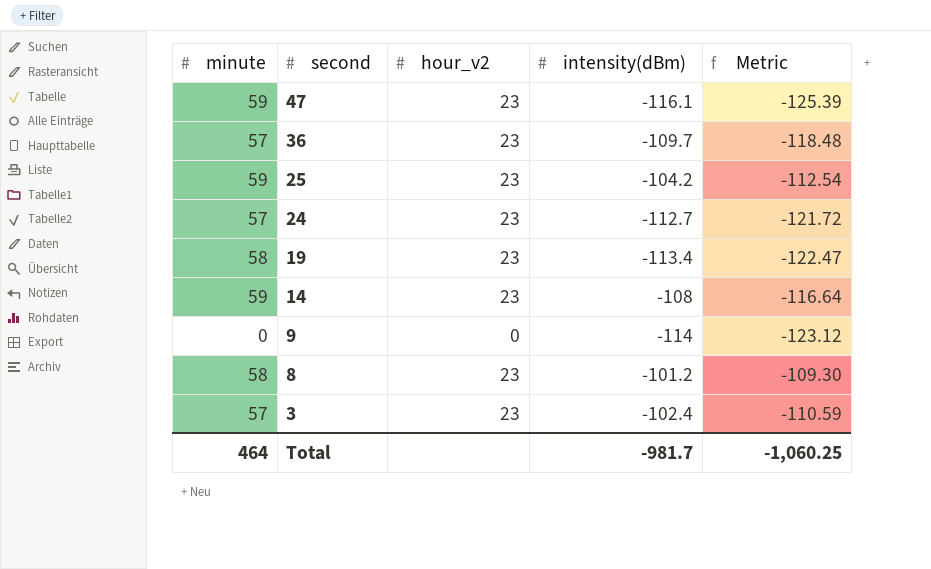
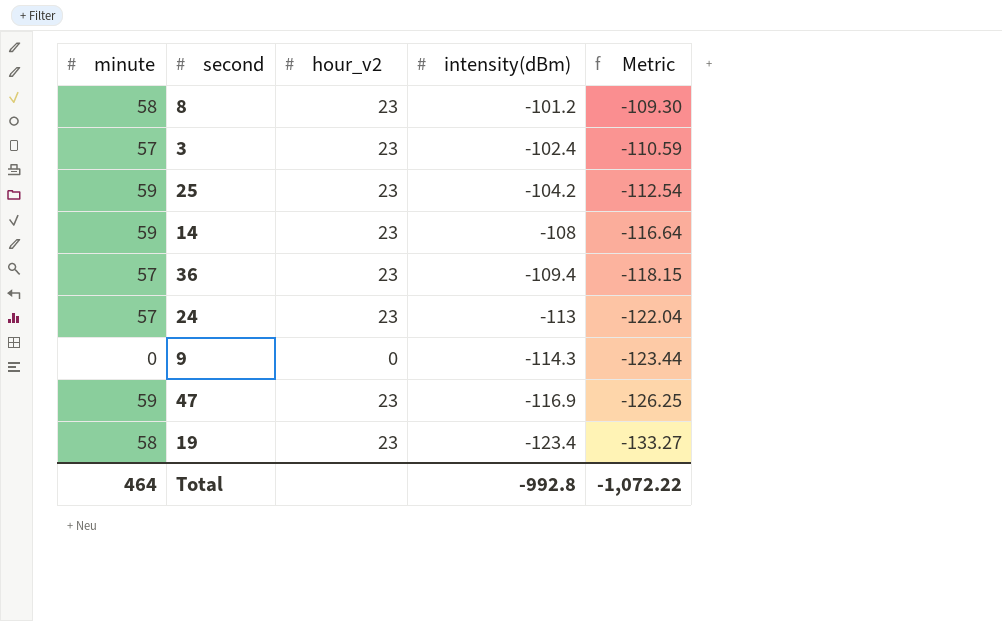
row order: second descending -> intensity(dBm) descending
36 | intensity(dBm): -109.7 -> -109.4
36 | Metric: -118.48 -> -118.15
24 | intensity(dBm): -112.7 -> -113
24 | Metric: -121.72 -> -122.04
9 | intensity(dBm): -114 -> -114.3
9 | Metric: -123.12 -> -123.44
47 | intensity(dBm): -116.1 -> -116.9
47 | Metric: -125.39 -> -126.25
19 | intensity(dBm): -113.4 -> -123.4
19 | Metric: -122.47 -> -133.27
Total | intensity(dBm): -981.7 -> -992.8
Total | Metric: -1,060.25 -> -1,072.22

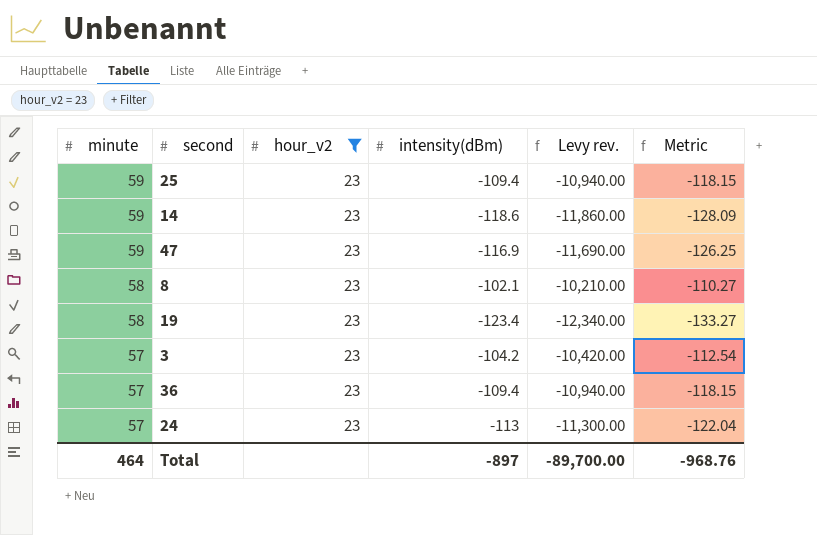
filter: none -> hour_v2 = 23
row order: intensity(dBm) descending -> minute descending
column Levy rev. | formula: none -> [intensity(dBm)] * 100
25 | intensity(dBm): -104.2 -> -109.4
25 | Metric: -112.54 -> -118.15
14 | intensity(dBm): -108 -> -118.6
14 | Metric: -116.64 -> -128.09
8 | intensity(dBm): -101.2 -> -102.1
8 | Metric: -109.30 -> -110.27
3 | intensity(dBm): -102.4 -> -104.2
3 | Metric: -110.59 -> -112.54
Total | intensity(dBm): -992.8 -> -897
Total | Metric: -1,072.22 -> -968.76

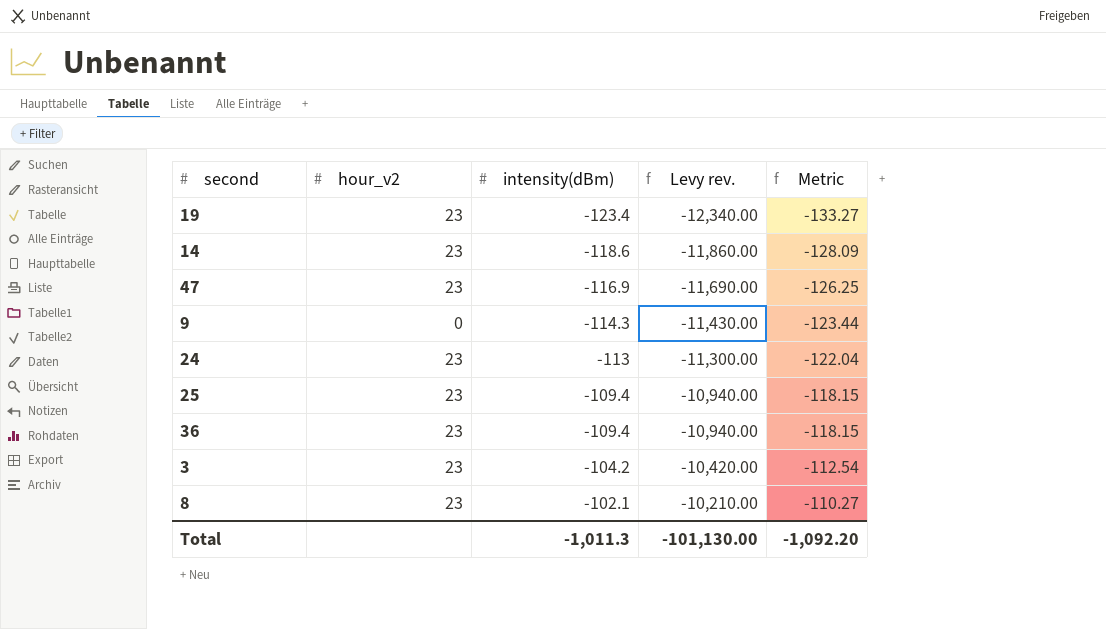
filter: hour_v2 = 23 -> none
row order: minute descending -> intensity(dBm) ascending
column minute | position: 1 -> none
Total | intensity(dBm): -897 -> -1,011.3
Total | Levy rev.: -89,700.00 -> -101,130.00
Total | Metric: -968.76 -> -1,092.20

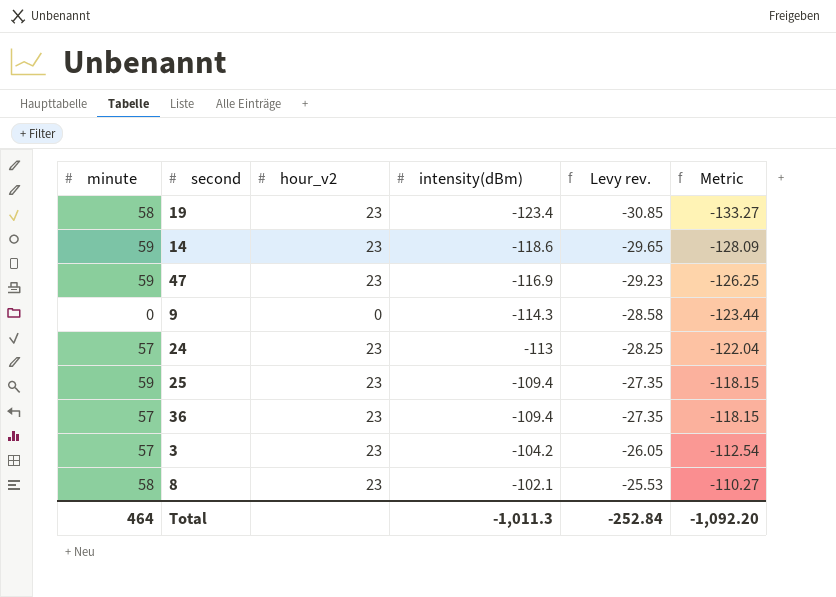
column minute | position: none -> 1
column Levy rev. | formula: [intensity(dBm)] * 100 -> [intensity(dBm)] * 0.25
Total | Levy rev.: -101,130.00 -> -252.84

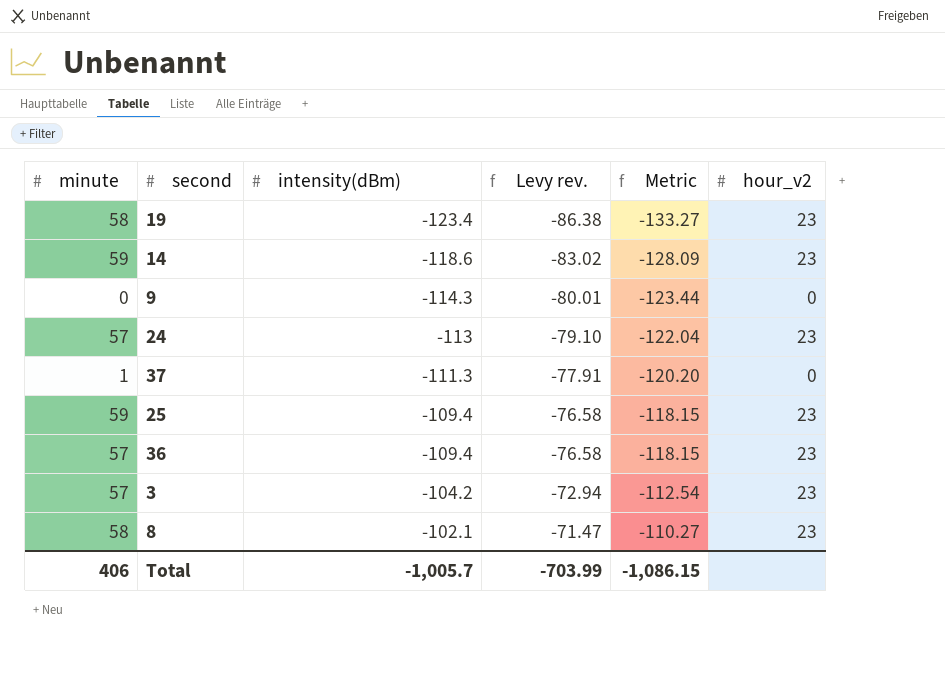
column Levy rev. | formula: [intensity(dBm)] * 0.25 -> [intensity(dBm)] * 0.7
column hour_v2 | position: 3 -> 6
row 47: 59 | 23 | -116.9 | -29.23 | -126.25 -> none
row 37: none -> 1 | -111.3 | -77.91 | -120.20 | 0
Total | minute: 464 -> 406
Total | intensity(dBm): -1,011.3 -> -1,005.7
Total | Levy rev.: -252.84 -> -703.99
Total | Metric: -1,092.20 -> -1,086.15

